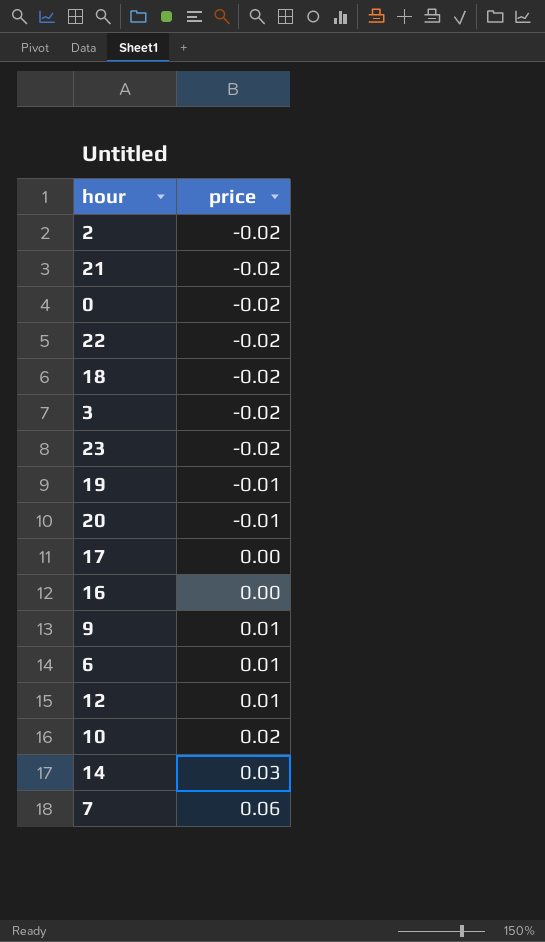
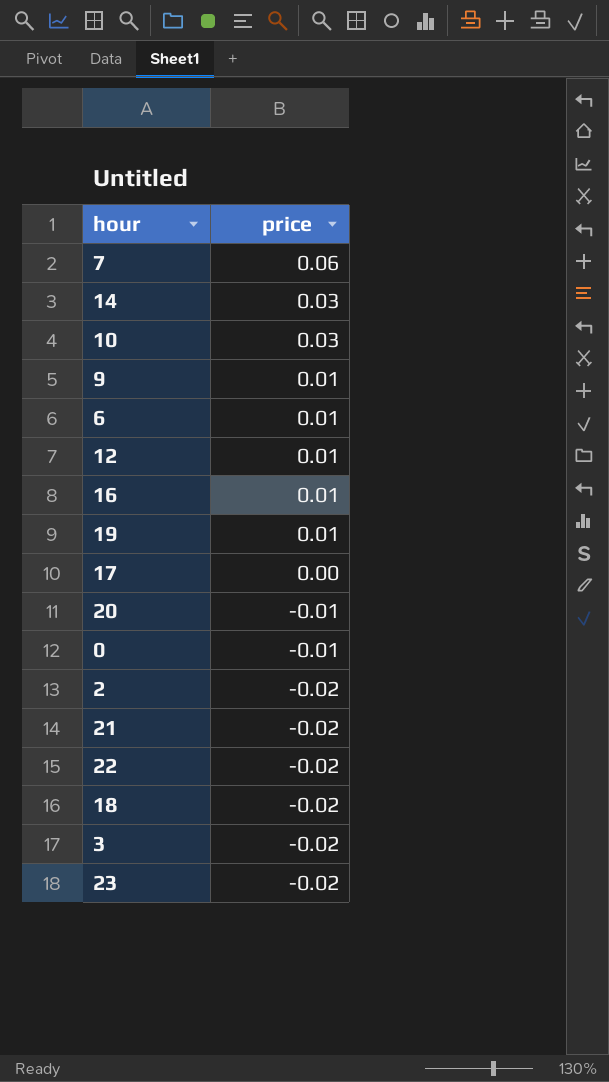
row order: price ascending -> price descending
10 | price: 0.02 -> 0.03
16 | price: 0.00 -> 0.01
19 | price: -0.01 -> 0.01
0 | price: -0.02 -> -0.01

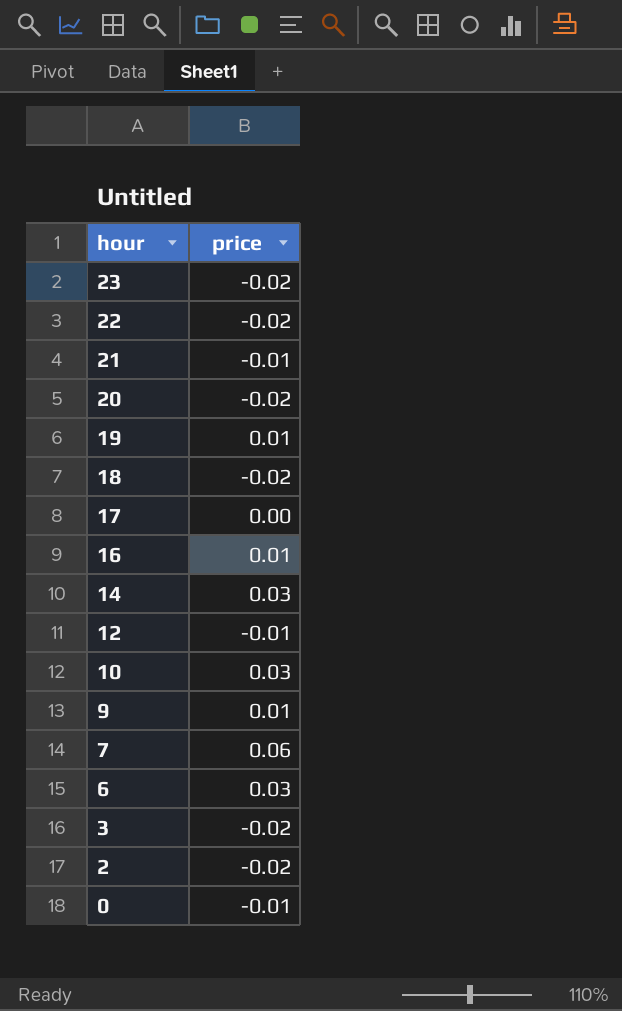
row order: price descending -> hour descending
21 | price: -0.02 -> -0.01
20 | price: -0.01 -> -0.02
12 | price: 0.01 -> -0.01
6 | price: 0.01 -> 0.03

